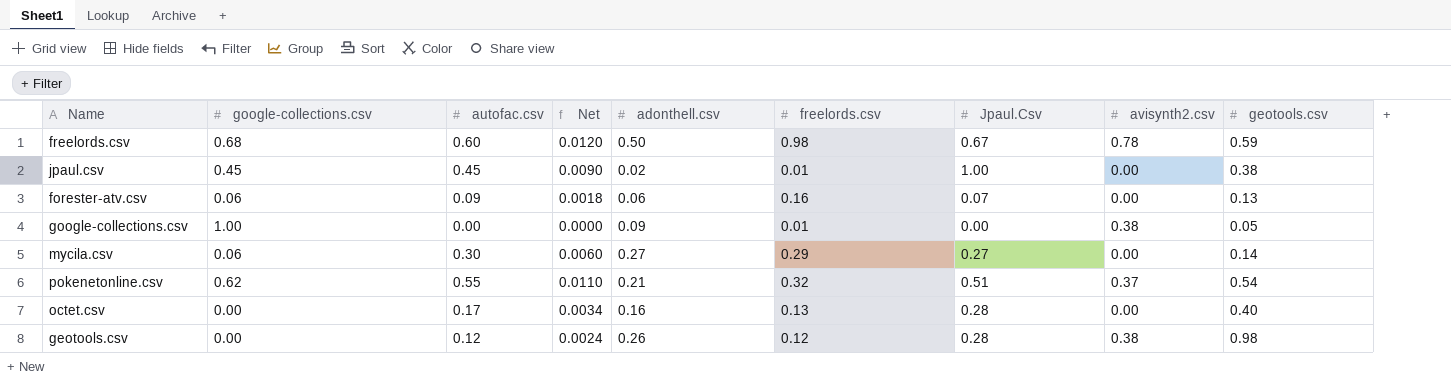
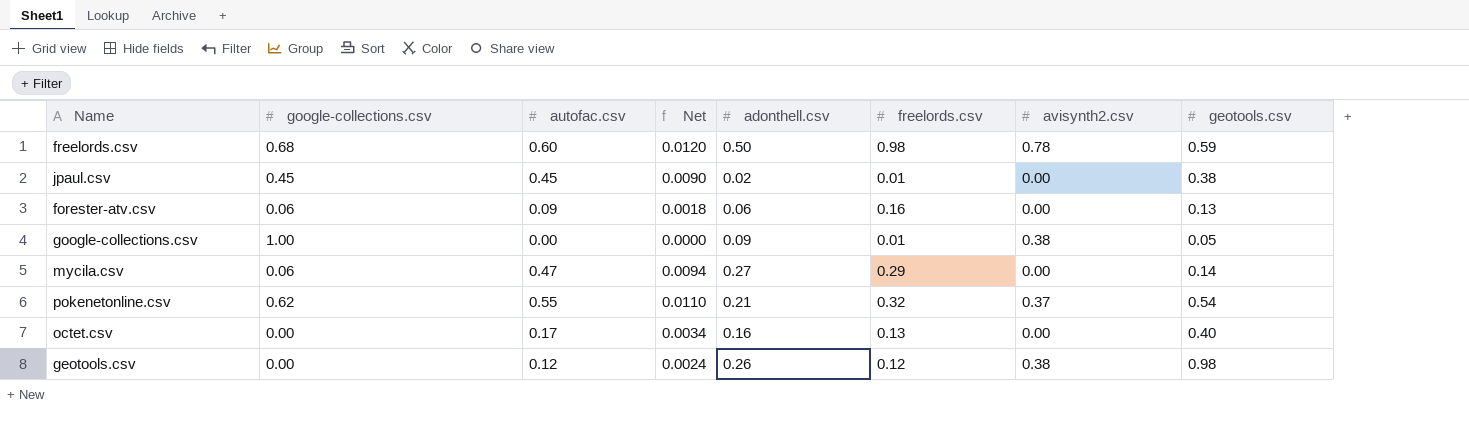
column Jpaul.Csv | position: 7 -> none
mycila.csv | autofac.csv: 0.30 -> 0.47
mycila.csv | Net: 0.0060 -> 0.0094

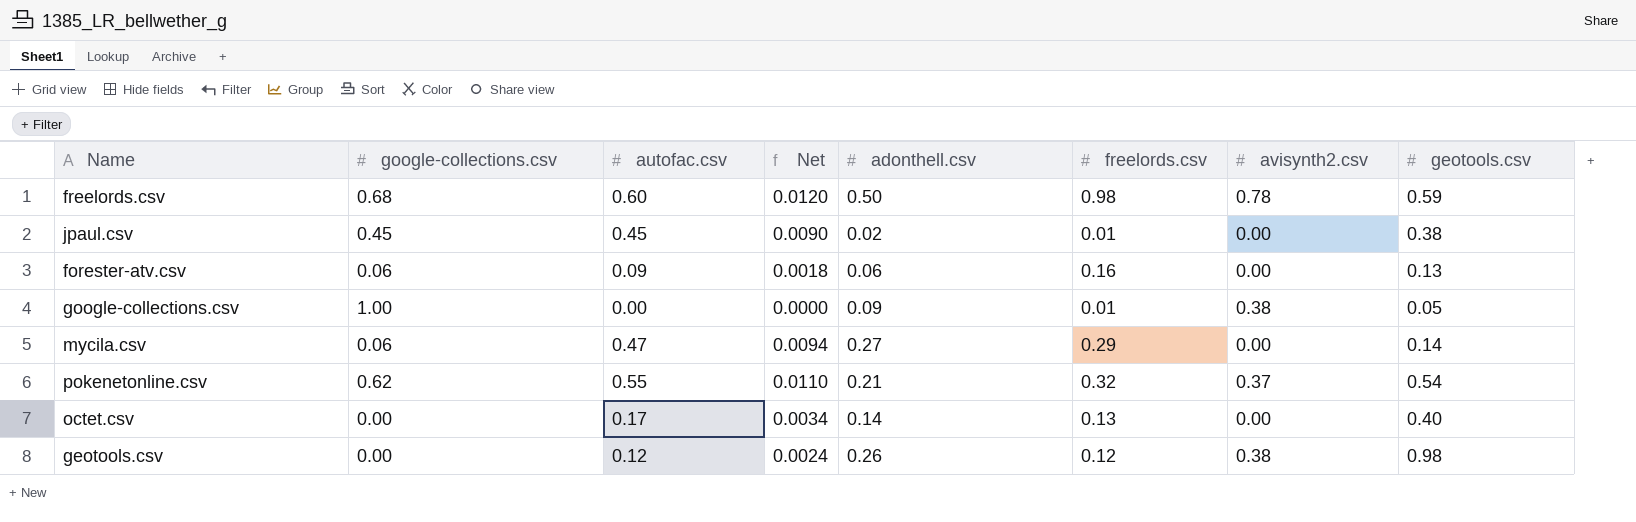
octet.csv | adonthell.csv: 0.16 -> 0.14

